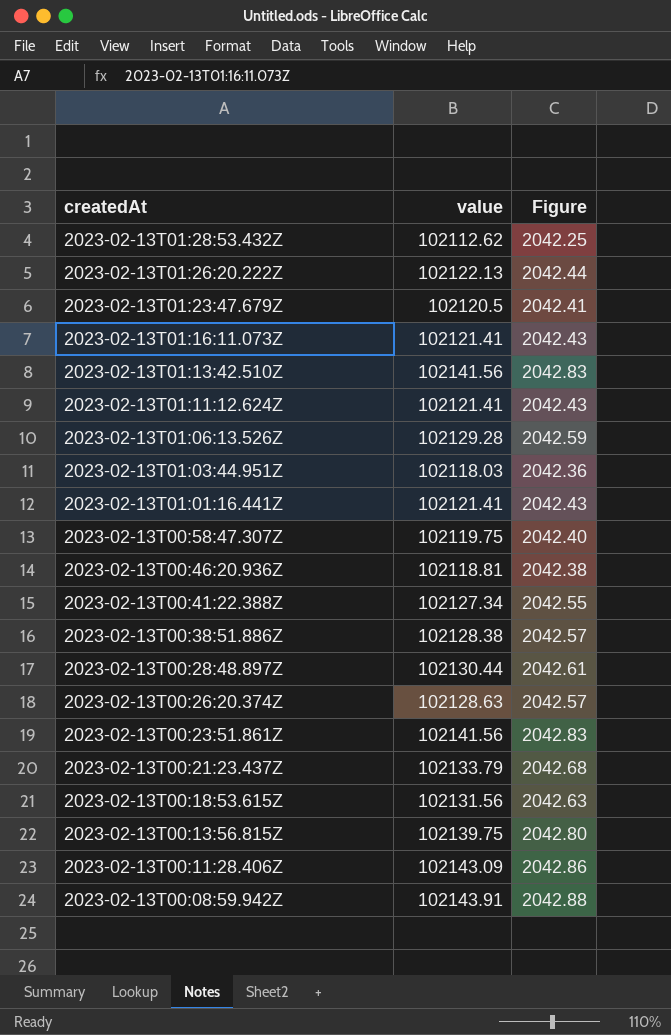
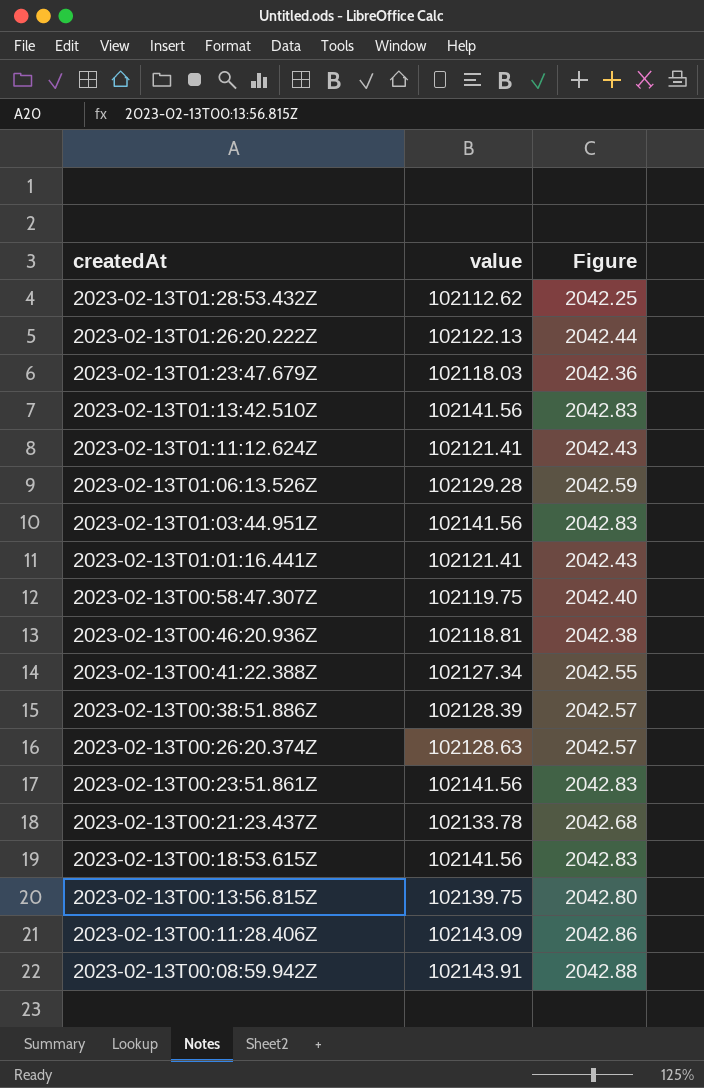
row 2023-02-13T01:16:11.073Z: 102121.41 | 2042.43 -> none
row 2023-02-13T00:28:48.897Z: 102130.44 | 2042.61 -> none
2023-02-13T01:23:47.679Z | value: 102120.5 -> 102118.03
2023-02-13T01:23:47.679Z | Figure: 2042.41 -> 2042.36
2023-02-13T01:03:44.951Z | value: 102118.03 -> 102141.56
2023-02-13T01:03:44.951Z | Figure: 2042.36 -> 2042.83
2023-02-13T00:38:51.886Z | value: 102128.38 -> 102128.39
2023-02-13T00:21:23.437Z | value: 102133.79 -> 102133.78
2023-02-13T00:18:53.615Z | value: 102131.56 -> 102141.56
2023-02-13T00:18:53.615Z | Figure: 2042.63 -> 2042.83

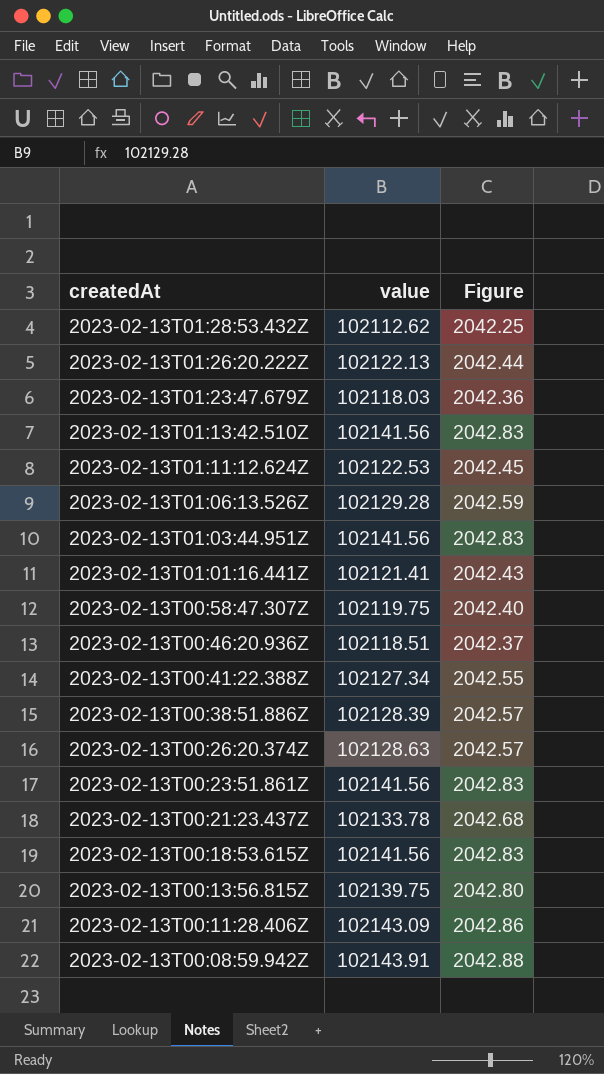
2023-02-13T01:11:12.624Z | value: 102121.41 -> 102122.53
2023-02-13T01:11:12.624Z | Figure: 2042.43 -> 2042.45
2023-02-13T00:46:20.936Z | value: 102118.81 -> 102118.51
2023-02-13T00:46:20.936Z | Figure: 2042.38 -> 2042.37

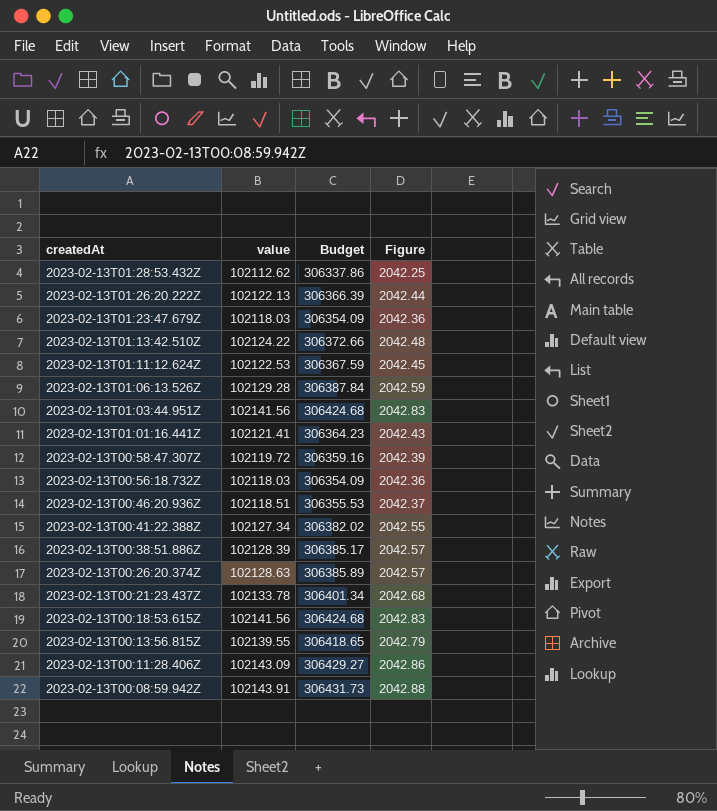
column Budget | formula: none -> [value] * 3
row 2023-02-13T00:23:51.861Z: 102141.56 | 2042.83 -> none
2023-02-13T01:13:42.510Z | value: 102141.56 -> 102124.22
2023-02-13T01:13:42.510Z | Figure: 2042.83 -> 2042.48
2023-02-13T00:58:47.307Z | value: 102119.75 -> 102119.72
2023-02-13T00:58:47.307Z | Figure: 2042.40 -> 2042.39
row 2023-02-13T00:56:18.732Z: none -> 102118.03 | 306354.09 | 2042.36
2023-02-13T00:13:56.815Z | value: 102139.75 -> 102139.55
2023-02-13T00:13:56.815Z | Figure: 2042.80 -> 2042.79

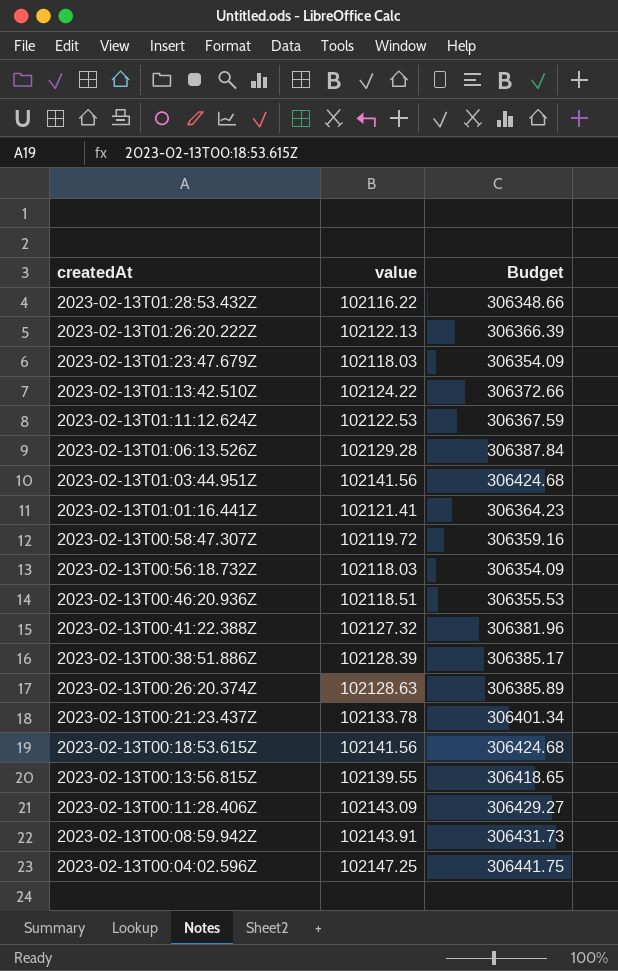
column Figure | formula: [value] * 0.02 -> none
2023-02-13T01:28:53.432Z | value: 102112.62 -> 102116.22
2023-02-13T01:28:53.432Z | Budget: 306337.86 -> 306348.66
2023-02-13T00:41:22.388Z | value: 102127.34 -> 102127.32
2023-02-13T00:41:22.388Z | Budget: 306382.02 -> 306381.96
row 2023-02-13T00:04:02.596Z: none -> 102147.25 | 306441.75

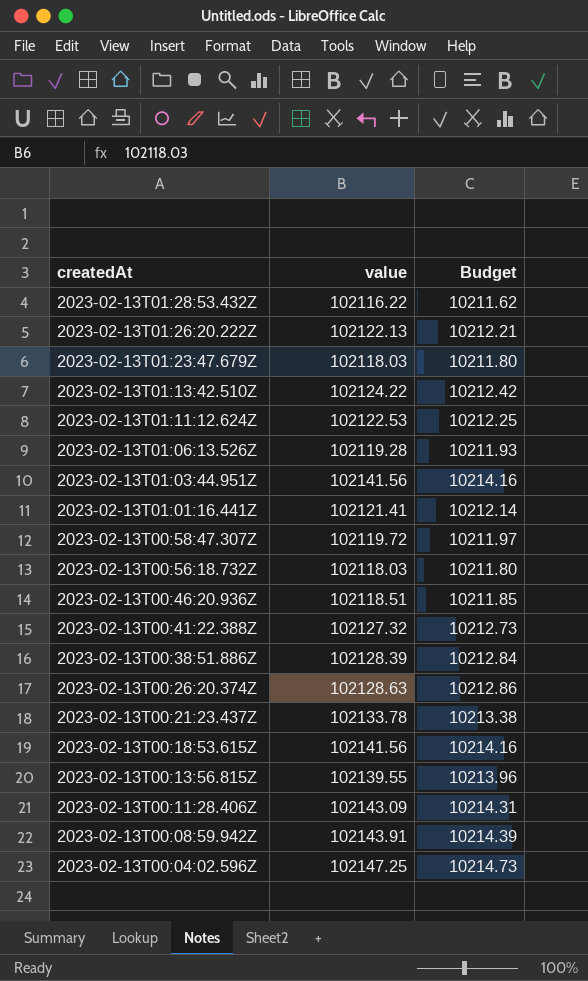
column Budget | formula: [value] * 3 -> [value] * 0.1
2023-02-13T01:06:13.526Z | value: 102129.28 -> 102119.28

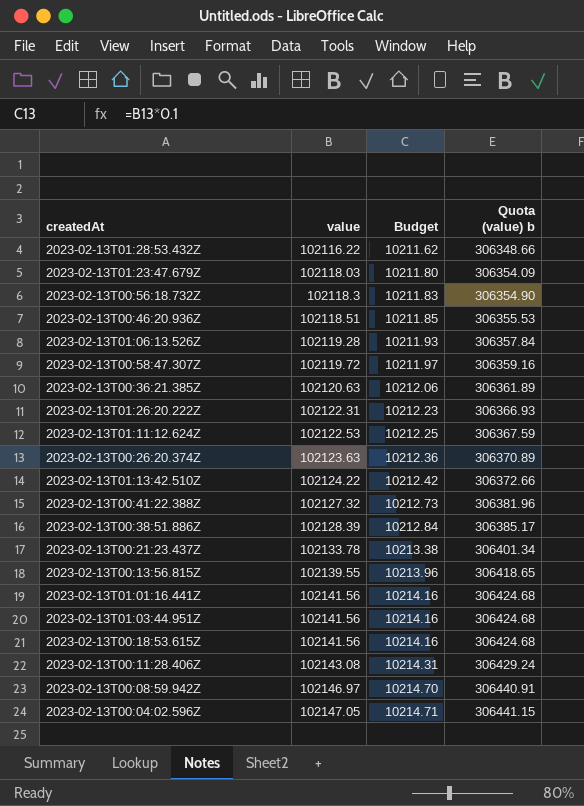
row order: createdAt descending -> value ascending
column Quota (value) b | formula: none -> [value] * 3
2023-02-13T00:56:18.732Z | value: 102118.03 -> 102118.3
2023-02-13T00:56:18.732Z | Budget: 10211.80 -> 10211.83
row 2023-02-13T00:36:21.385Z: none -> 102120.63 | 10212.06 | 306361.89
2023-02-13T01:26:20.222Z | value: 102122.13 -> 102122.31
2023-02-13T01:26:20.222Z | Budget: 10212.21 -> 10212.23
2023-02-13T00:26:20.374Z | value: 102128.63 -> 102123.63
2023-02-13T00:26:20.374Z | Budget: 10212.86 -> 10212.36
2023-02-13T01:01:16.441Z | value: 102121.41 -> 102141.56
2023-02-13T01:01:16.441Z | Budget: 10212.14 -> 10214.16
2023-02-13T00:11:28.406Z | value: 102143.09 -> 102143.08
2023-02-13T00:08:59.942Z | value: 102143.91 -> 102146.97
2023-02-13T00:08:59.942Z | Budget: 10214.39 -> 10214.70
2023-02-13T00:04:02.596Z | value: 102147.25 -> 102147.05
2023-02-13T00:04:02.596Z | Budget: 10214.73 -> 10214.71

